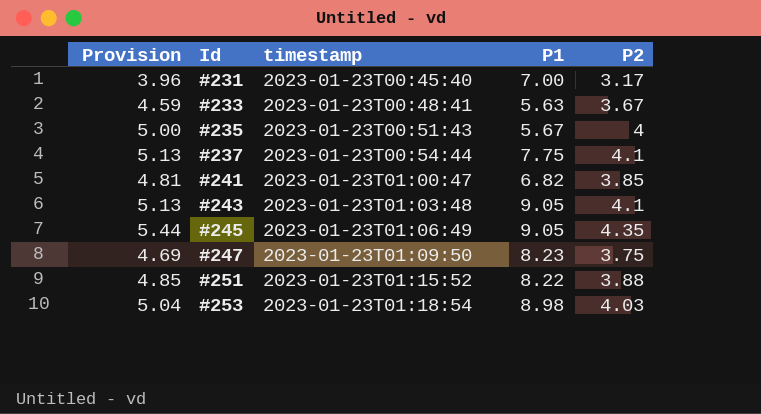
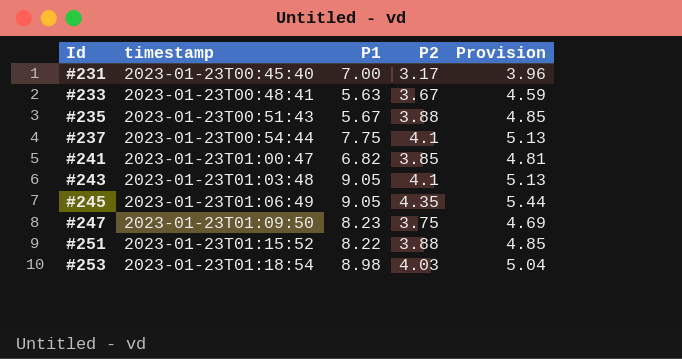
column Provision | position: 1 -> 5
#235 | P2: 4 -> 3.88
#235 | Provision: 5.00 -> 4.85

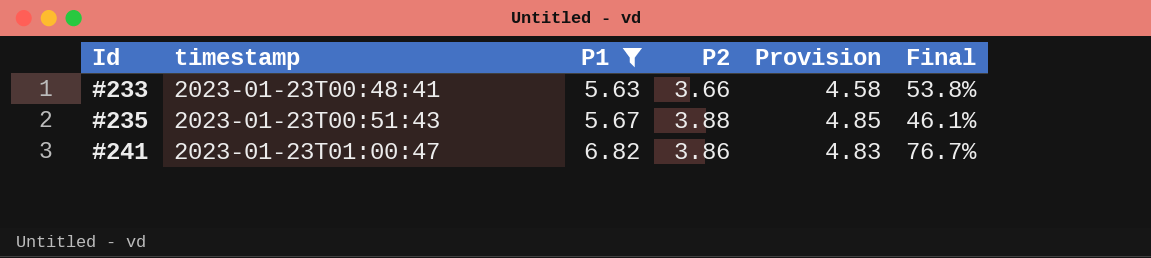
filter: none -> P1 <= 6.82
column Final | formula: none -> ([P1] - [P2]) / [P2]
#233 | P2: 3.67 -> 3.66
#233 | Provision: 4.59 -> 4.58
#241 | P2: 3.85 -> 3.86
#241 | Provision: 4.81 -> 4.83

